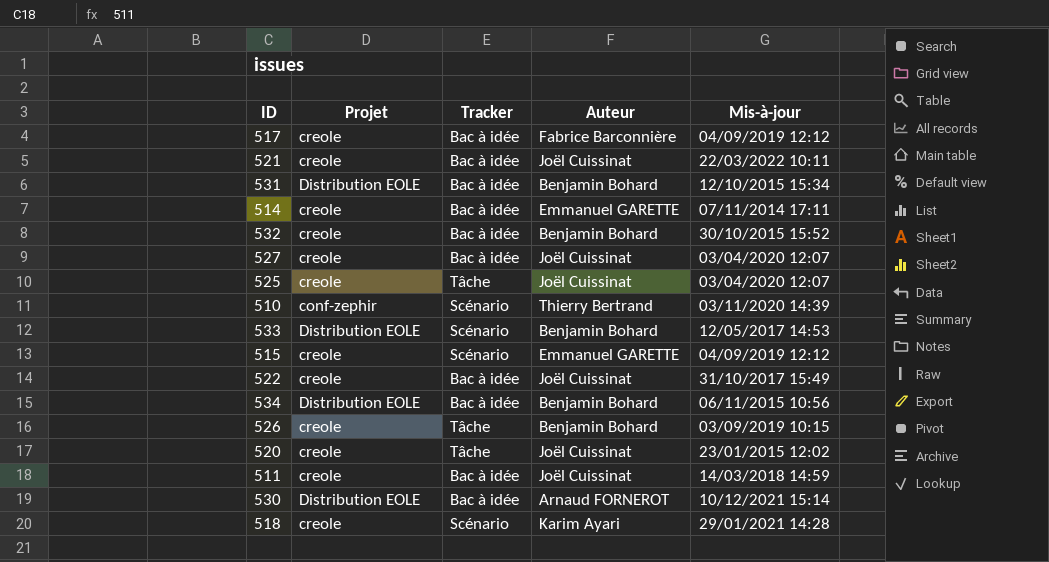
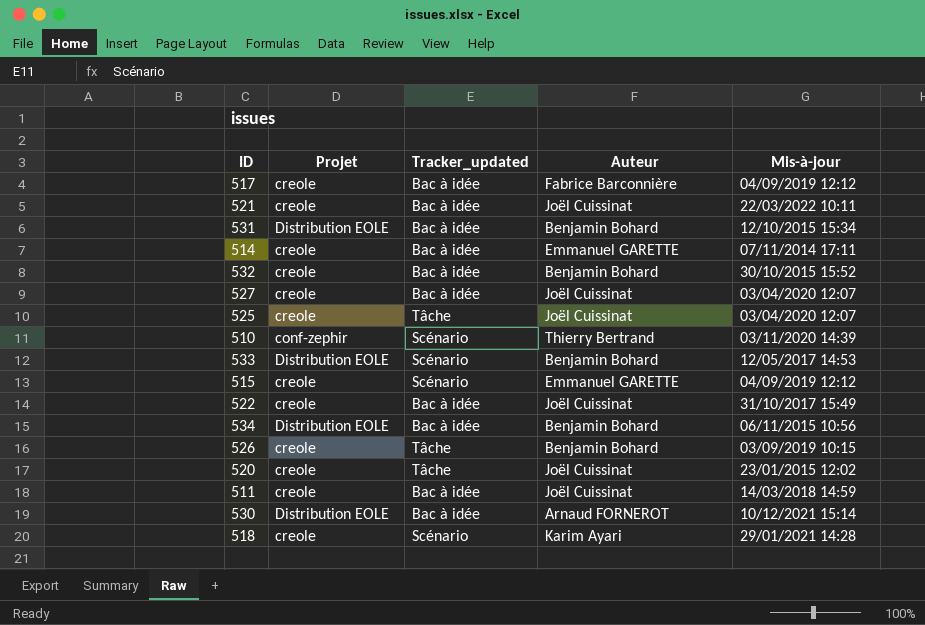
column name: Tracker -> Tracker_updated

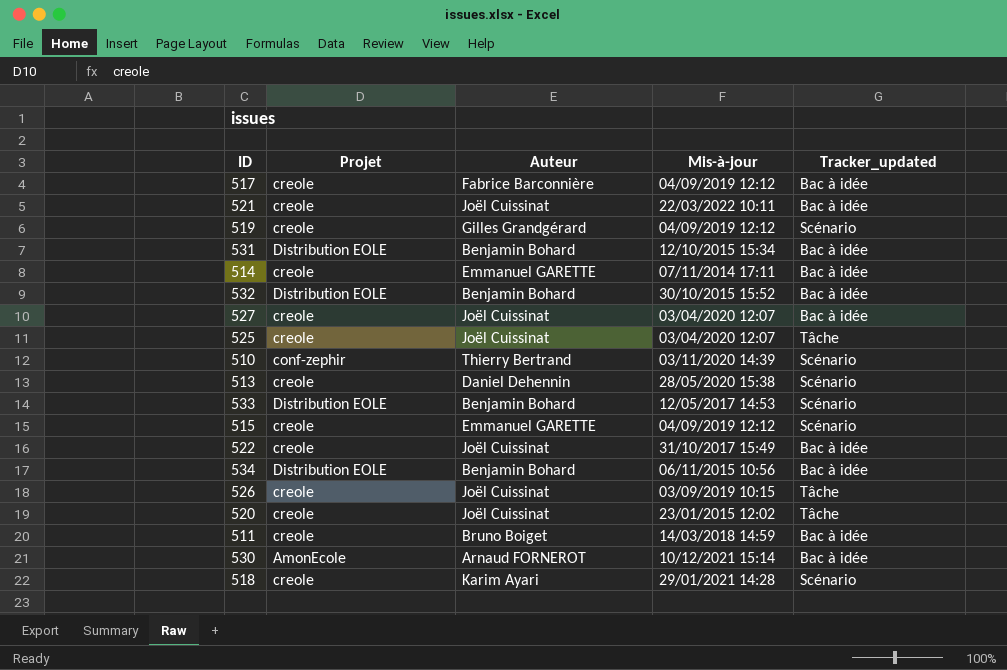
column Tracker_updated | position: 3 -> 5
row 519: none -> creole | Gilles Grandgérard | 04/09/2019 12:12 | Scénario
532 | Projet: creole -> Distribution EOLE
row 513: none -> creole | Daniel Dehennin | 28/05/2020 15:38 | Scénario
526 | Auteur: Benjamin Bohard -> Joël Cuissinat
511 | Auteur: Joël Cuissinat -> Bruno Boiget
530 | Projet: Distribution EOLE -> AmonEcole

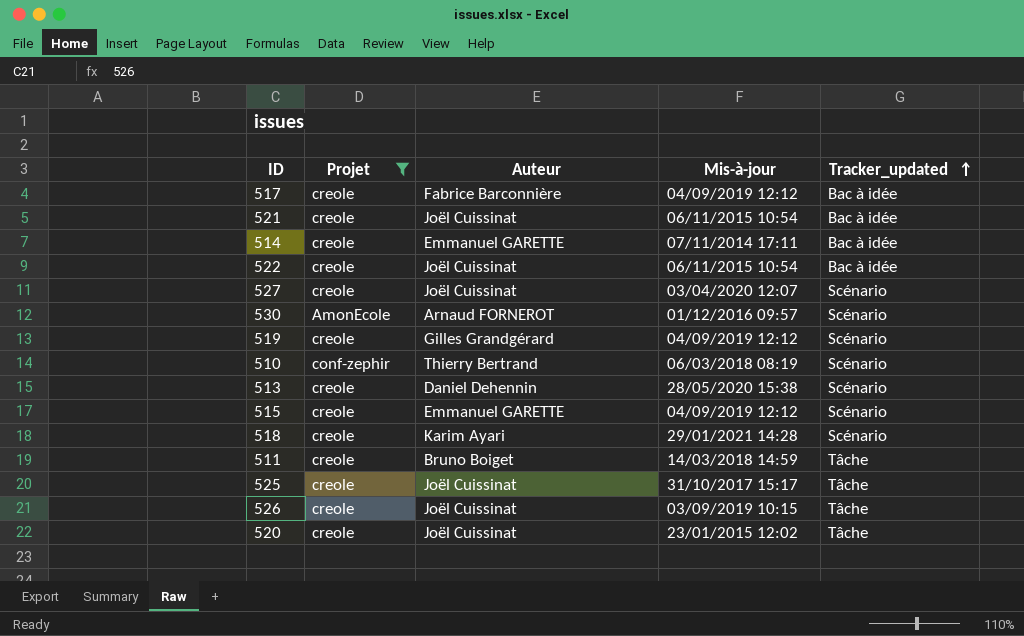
filter: none -> Projet != Distribution EOLE
row order: none -> Tracker_updated ascending
521 | Mis-à-jour: 22/03/2022 10:11 -> 06/11/2015 10:54
522 | Mis-à-jour: 31/10/2017 15:49 -> 06/11/2015 10:54
527 | Tracker_updated: Bac à idée -> Scénario
530 | Mis-à-jour: 10/12/2021 15:14 -> 01/12/2016 09:57
530 | Tracker_updated: Bac à idée -> Scénario
510 | Mis-à-jour: 03/11/2020 14:39 -> 06/03/2018 08:19
511 | Tracker_updated: Bac à idée -> Tâche
525 | Mis-à-jour: 03/04/2020 12:07 -> 31/10/2017 15:17

